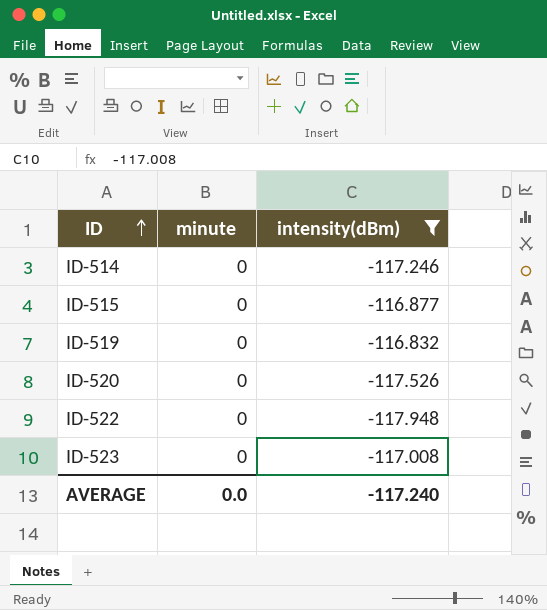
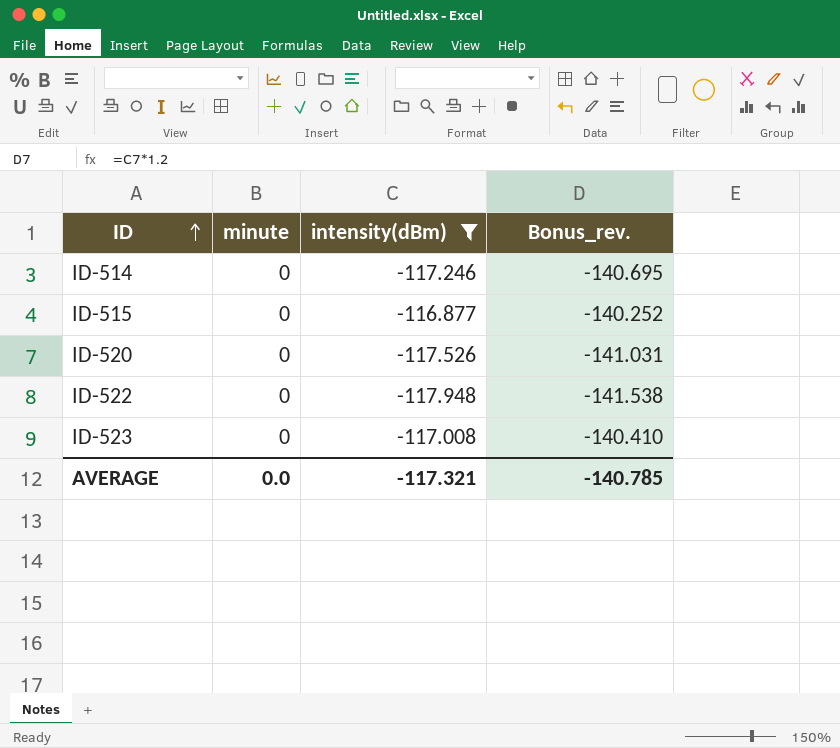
column Bonus_rev. | formula: none -> [intensity(dBm)] * 1.2
row ID-519: 0 | -116.832 -> none
AVERAGE | intensity(dBm): -117.240 -> -117.321

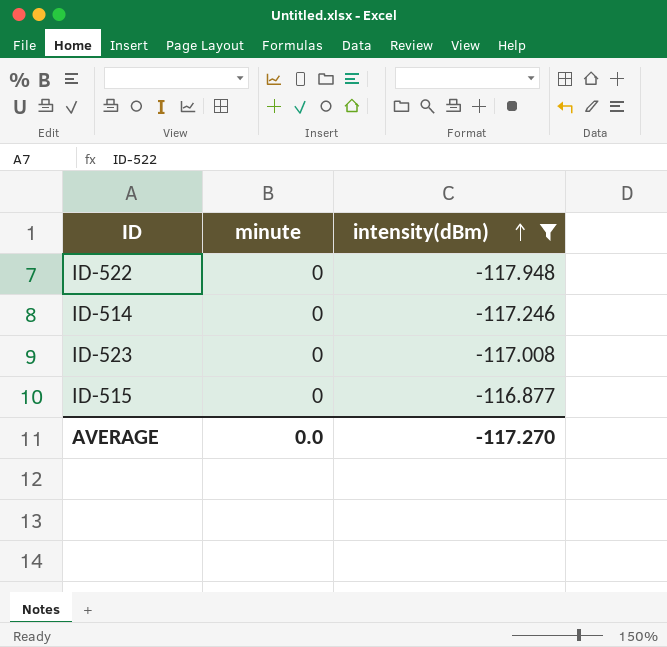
row order: ID ascending -> intensity(dBm) ascending
column Bonus_rev. | formula: [intensity(dBm)] * 1.2 -> none
row ID-520: 0 | -117.526 | -141.031 -> none
AVERAGE | intensity(dBm): -117.321 -> -117.270

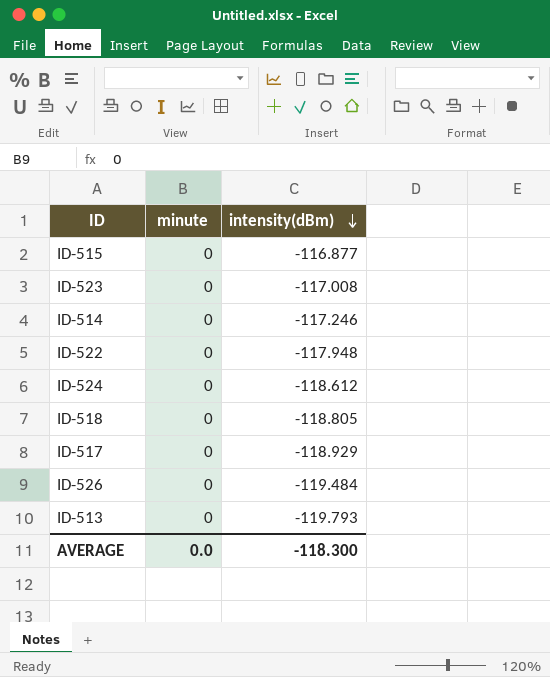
filter: intensity(dBm) >= -117.948 -> none
row order: intensity(dBm) ascending -> intensity(dBm) descending
AVERAGE | intensity(dBm): -117.270 -> -118.300

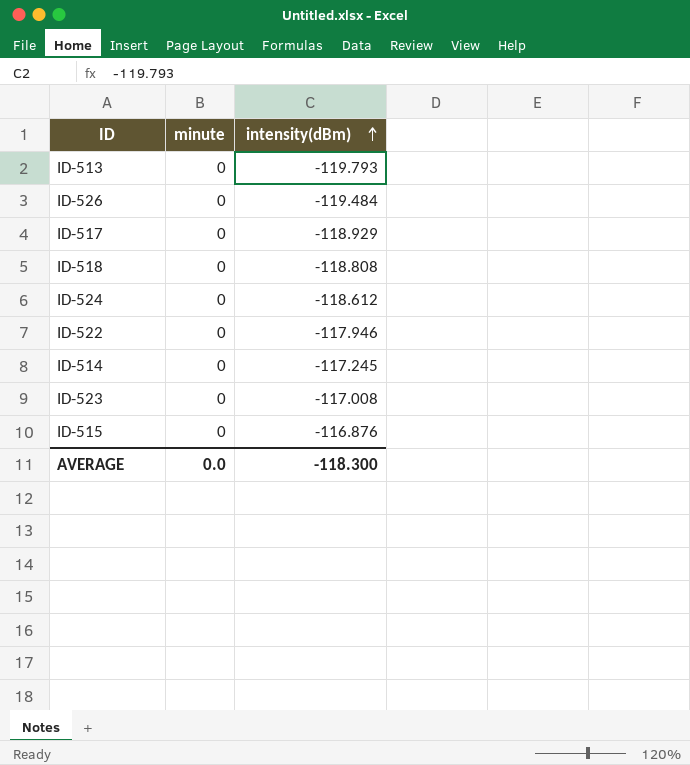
row order: intensity(dBm) descending -> intensity(dBm) ascending
ID-518 | intensity(dBm): -118.805 -> -118.808
ID-522 | intensity(dBm): -117.948 -> -117.946
ID-514 | intensity(dBm): -117.246 -> -117.245
ID-515 | intensity(dBm): -116.877 -> -116.876

